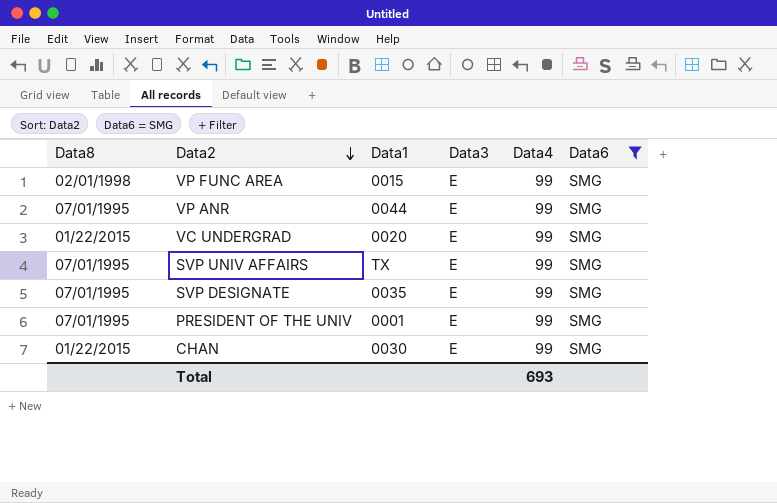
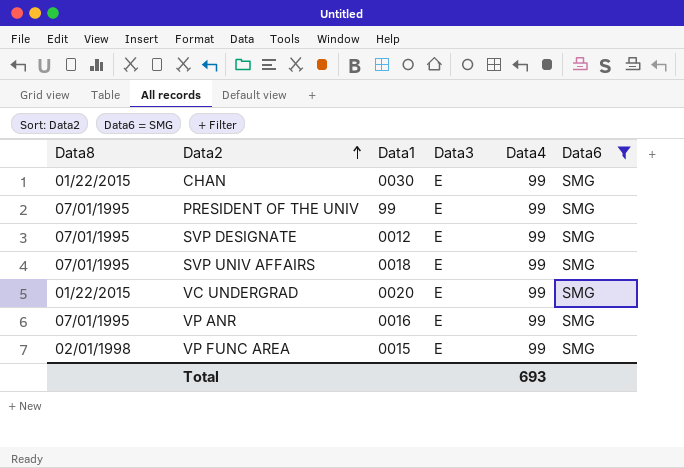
row order: Data2 descending -> Data2 ascending
PRESIDENT OF THE UNIV | Data1: 0001 -> 99
SVP DESIGNATE | Data1: 0035 -> 0012
SVP UNIV AFFAIRS | Data1: TX -> 0018
VP ANR | Data1: 0044 -> 0016

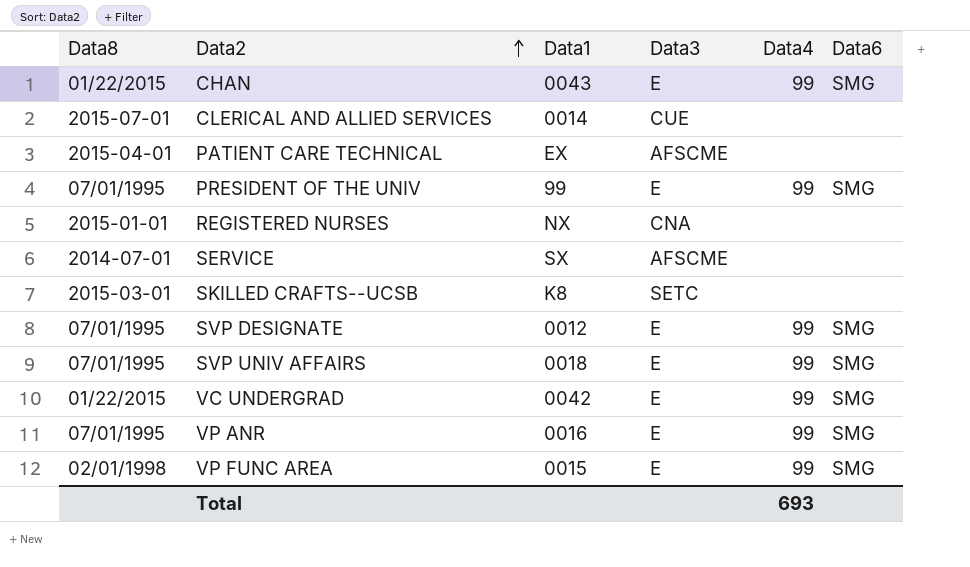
filter: Data6 = SMG -> none
CHAN | Data1: 0030 -> 0043
VC UNDERGRAD | Data1: 0020 -> 0042

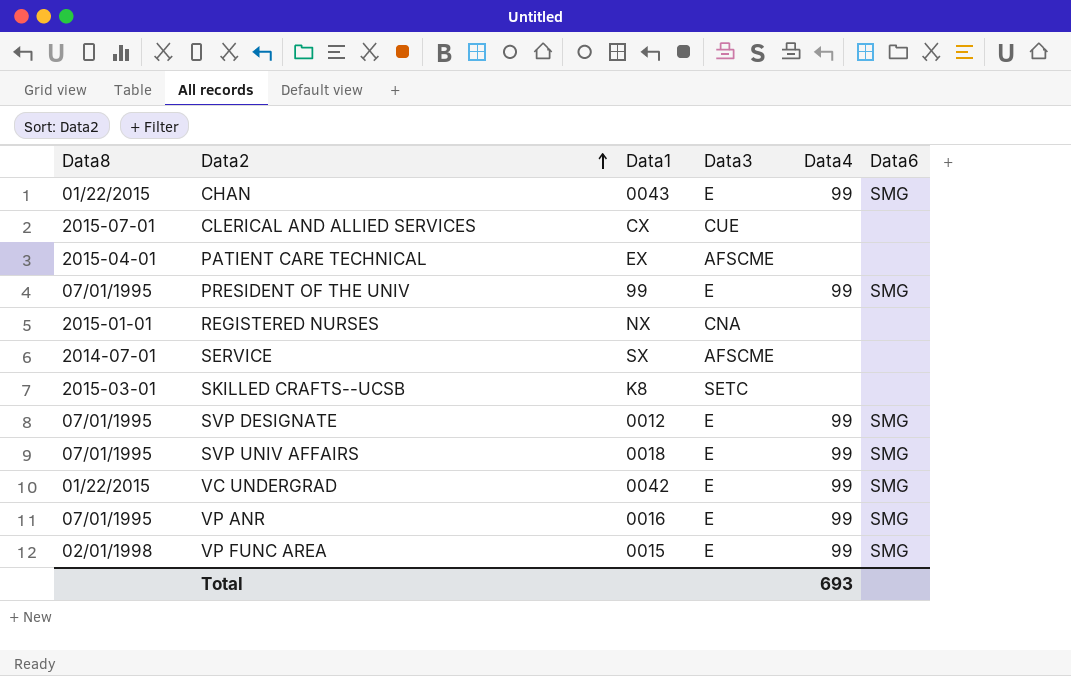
CLERICAL AND ALLIED SERVICES | Data1: 0014 -> CX

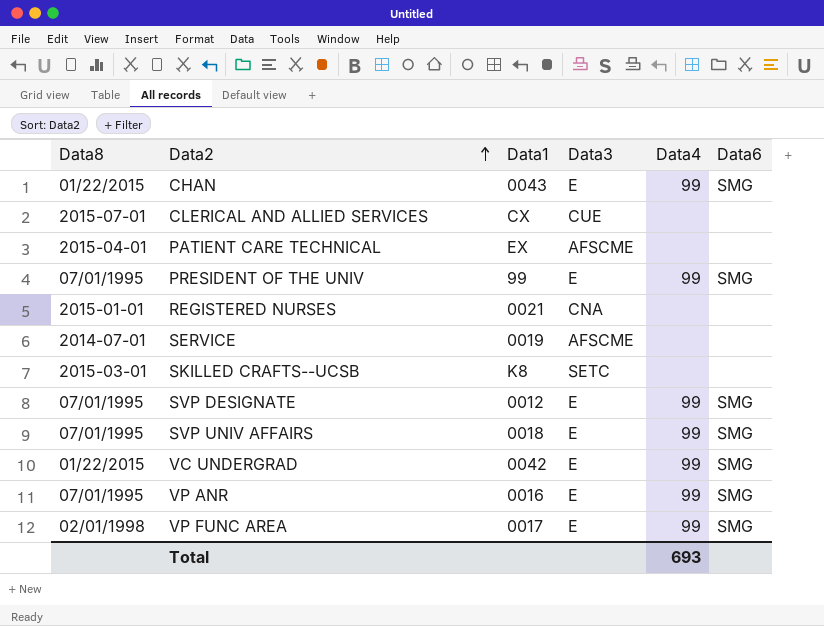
REGISTERED NURSES | Data1: NX -> 0021
SERVICE | Data1: SX -> 0019
VP FUNC AREA | Data1: 0015 -> 0017

